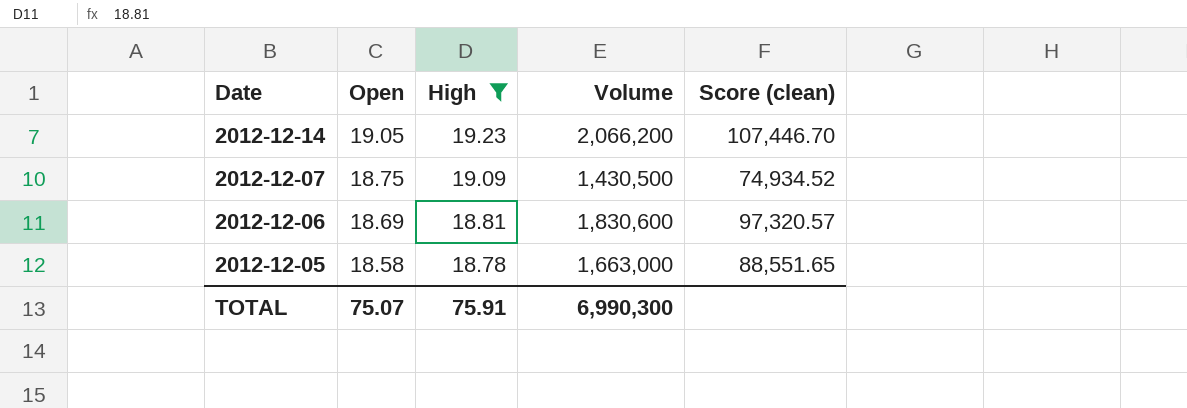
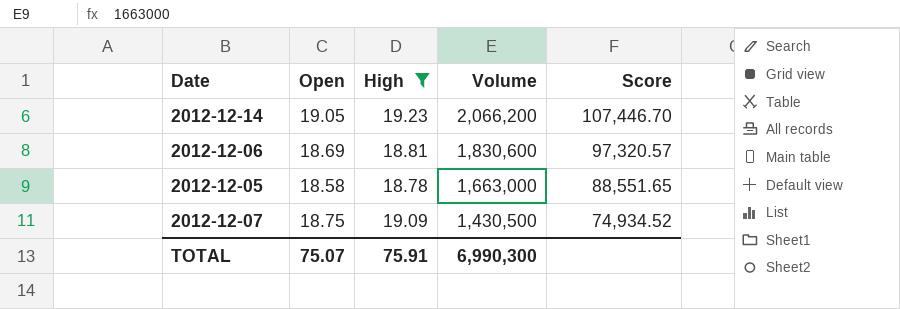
row order: Date descending -> Volume descending
column name: Score (clean) -> Score

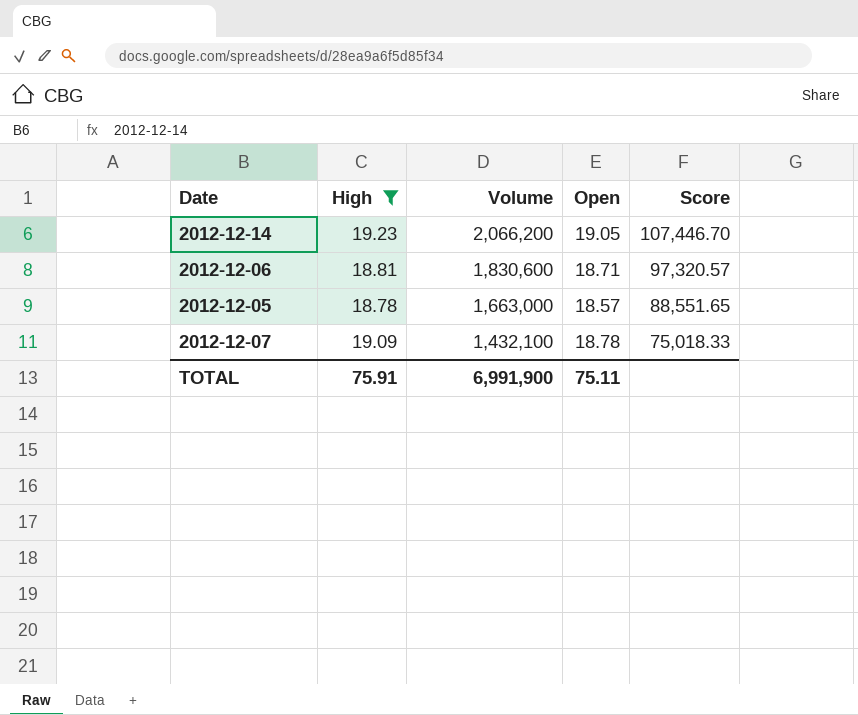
column Open | position: 2 -> 4
2012-12-06 | Open: 18.69 -> 18.71
2012-12-05 | Open: 18.58 -> 18.57
2012-12-07 | Volume: 1,430,500 -> 1,432,100
2012-12-07 | Open: 18.75 -> 18.78
2012-12-07 | Score: 74,934.52 -> 75,018.33
TOTAL | Volume: 6,990,300 -> 6,991,900
TOTAL | Open: 75.07 -> 75.11

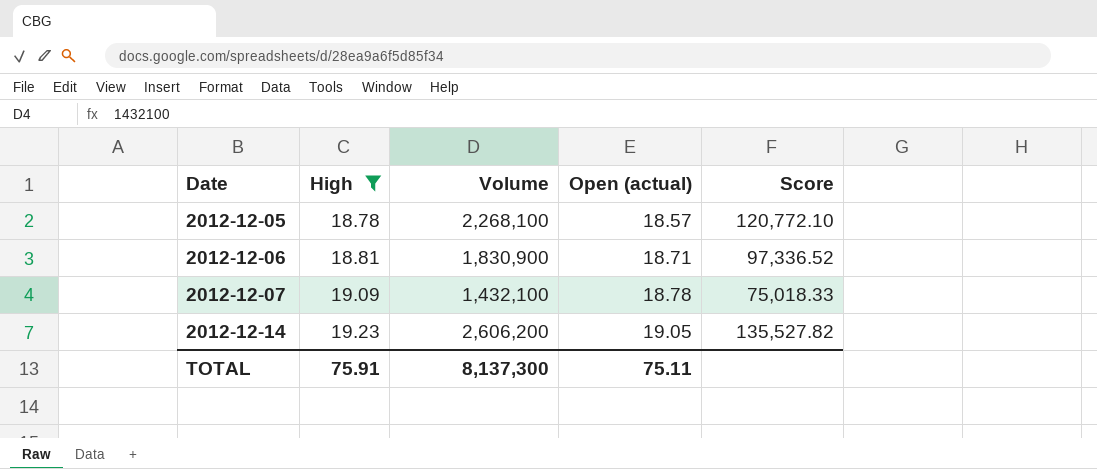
row order: Volume descending -> Date ascending
column name: Open -> Open (actual)
2012-12-05 | Volume: 1,663,000 -> 2,268,100
2012-12-05 | Score: 88,551.65 -> 120,772.10
2012-12-06 | Volume: 1,830,600 -> 1,830,900
2012-12-06 | Score: 97,320.57 -> 97,336.52
2012-12-14 | Volume: 2,066,200 -> 2,606,200
2012-12-14 | Score: 107,446.70 -> 135,527.82
TOTAL | Volume: 6,991,900 -> 8,137,300

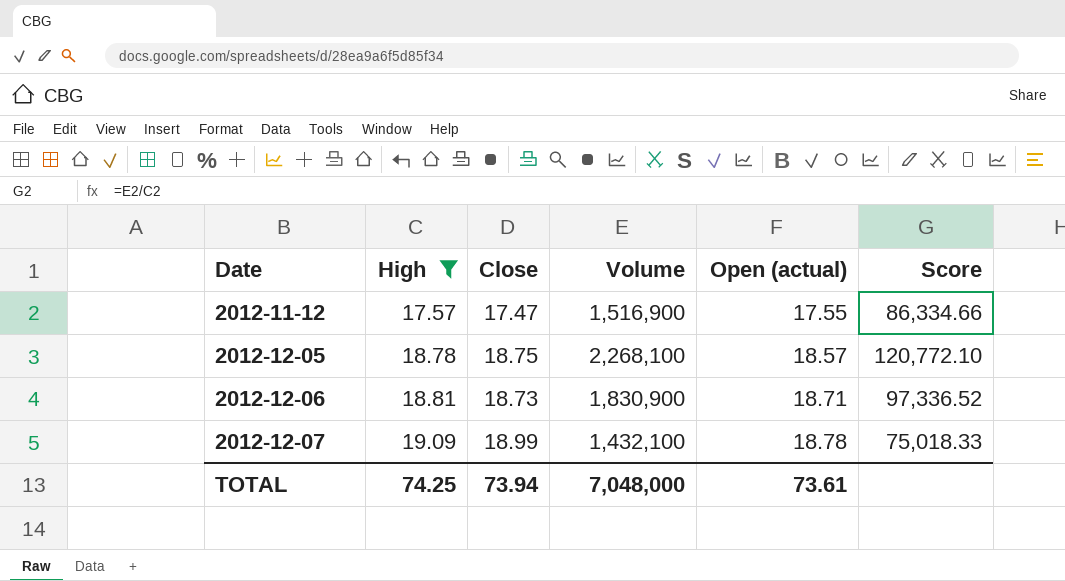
column Close | position: none -> 3
row 2012-12-14: 19.23 | 2,606,200 | 19.05 | 135,527.82 -> none
row 2012-11-12: none -> 17.57 | 17.47 | 1,516,900 | 17.55 | 86,334.66
TOTAL | High: 75.91 -> 74.25
TOTAL | Volume: 8,137,300 -> 7,048,000
TOTAL | Open (actual): 75.11 -> 73.61

